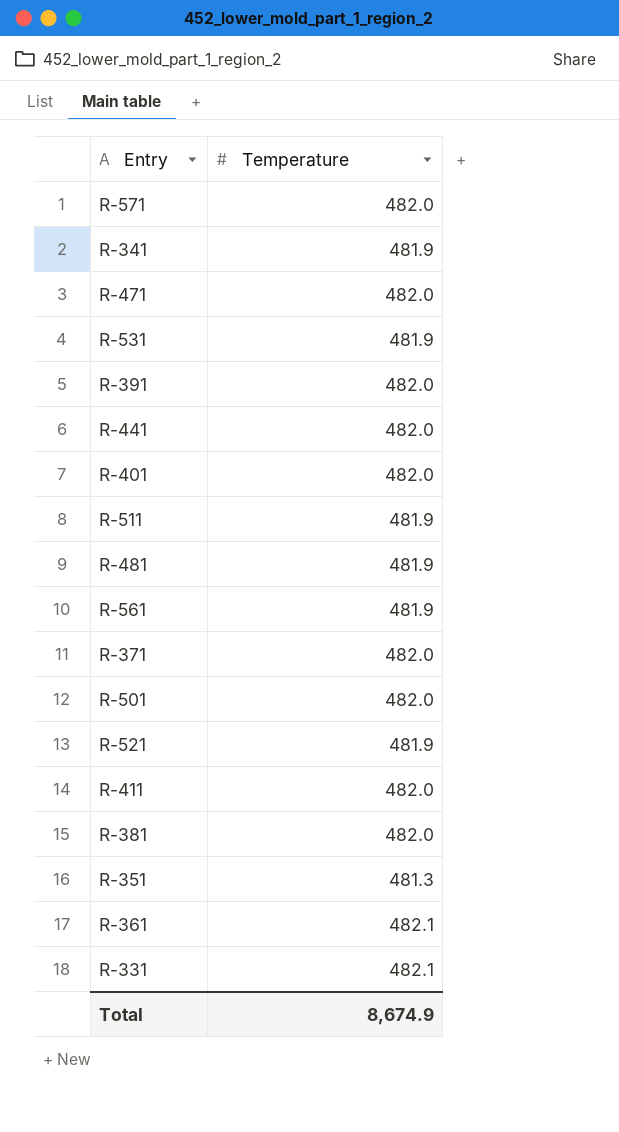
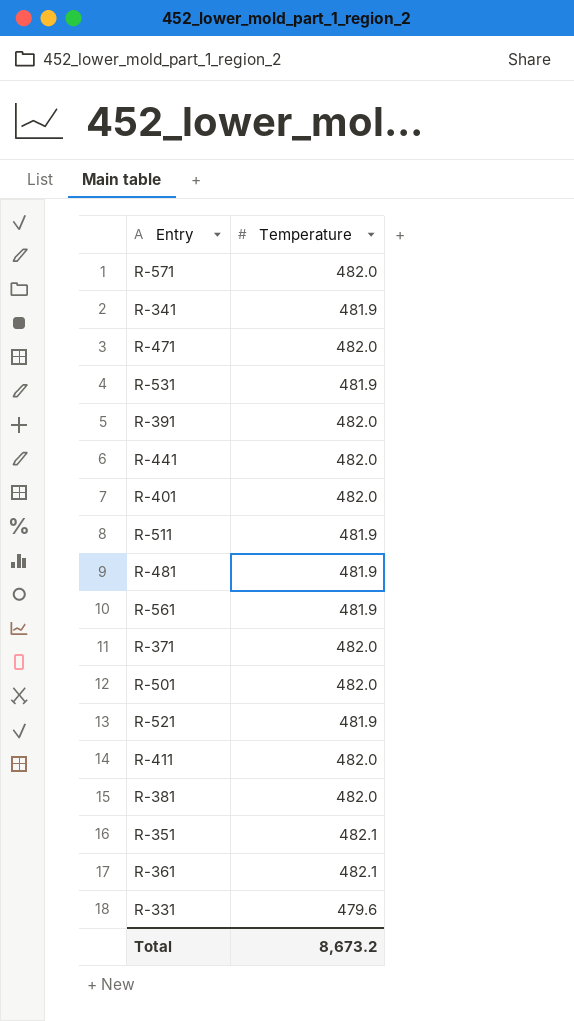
R-351 | Temperature: 481.3 -> 482.1
R-331 | Temperature: 482.1 -> 479.6
Total | Temperature: 8,674.9 -> 8,673.2

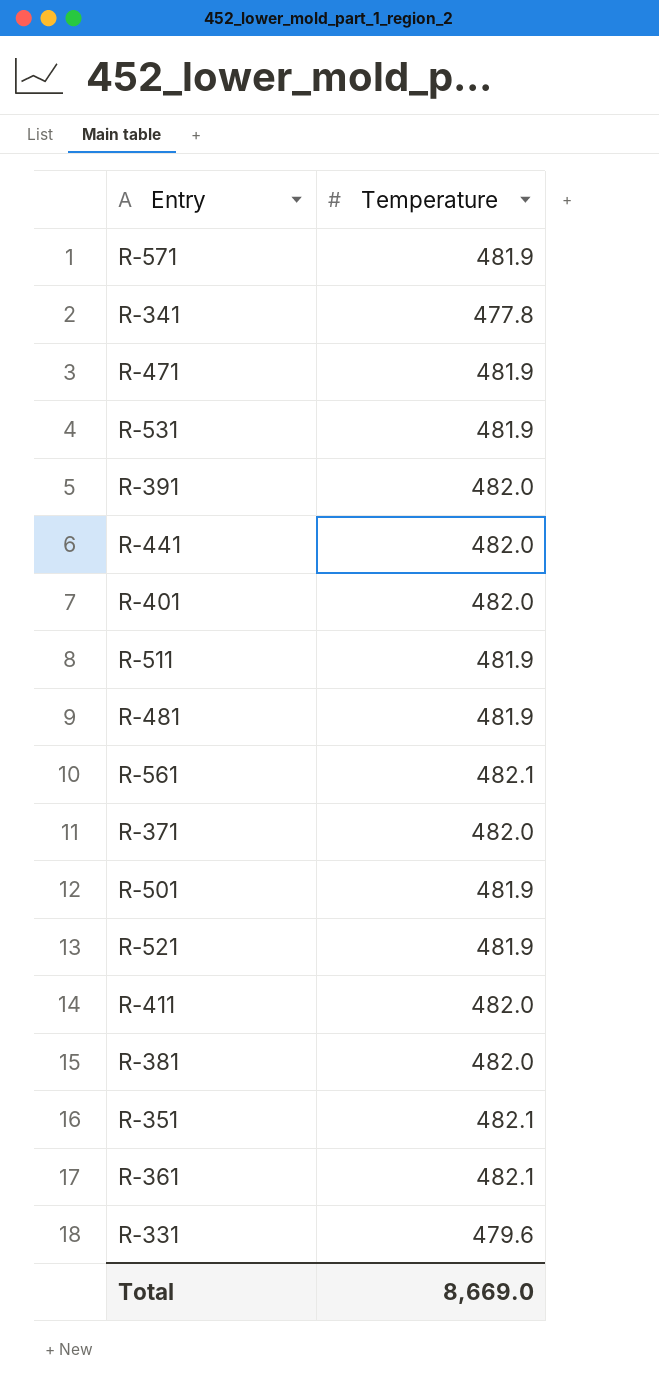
R-571 | Temperature: 482.0 -> 481.9
R-341 | Temperature: 481.9 -> 477.8
R-471 | Temperature: 482.0 -> 481.9
R-561 | Temperature: 481.9 -> 482.1
R-501 | Temperature: 482.0 -> 481.9
Total | Temperature: 8,673.2 -> 8,669.0

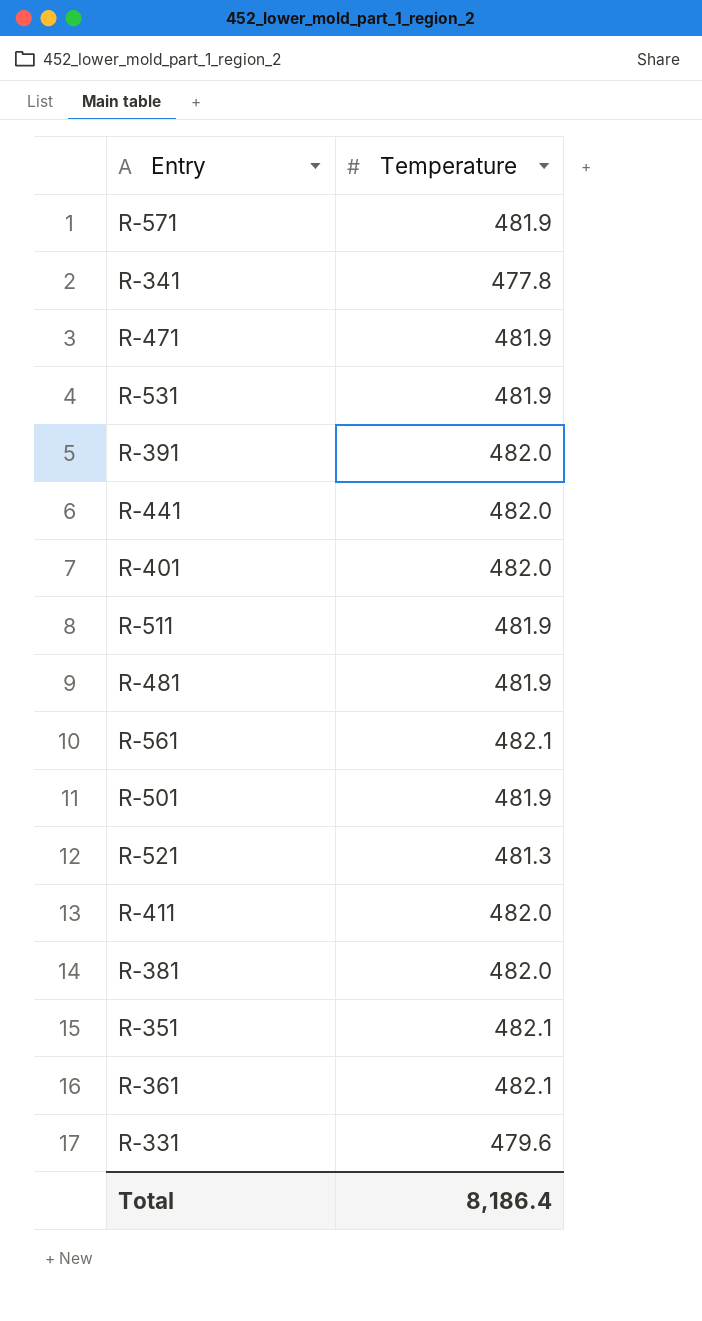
row R-371: 482.0 -> none
R-521 | Temperature: 481.9 -> 481.3
Total | Temperature: 8,669.0 -> 8,186.4

